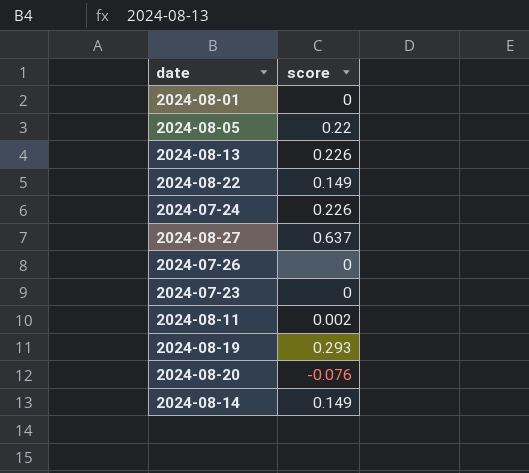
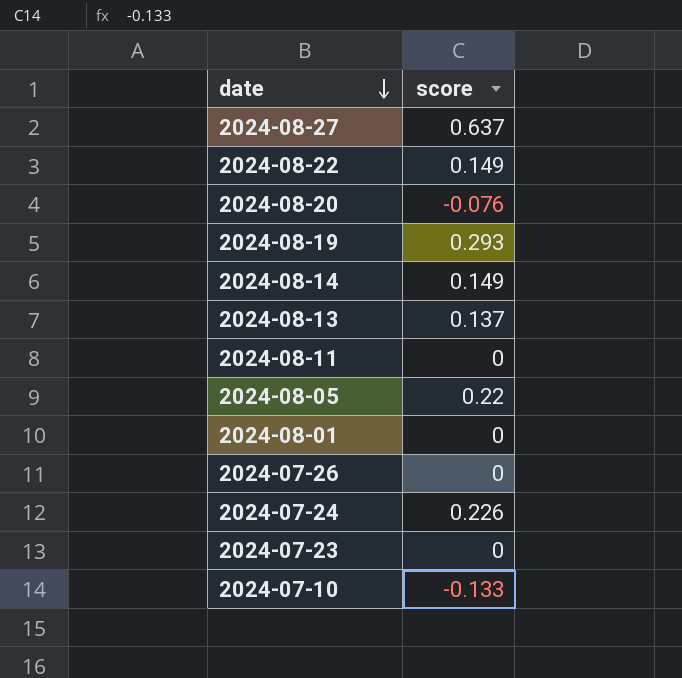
row order: none -> date descending
2024-08-13 | score: 0.226 -> 0.137
2024-08-11 | score: 0.002 -> 0
row 2024-07-10: none -> -0.133

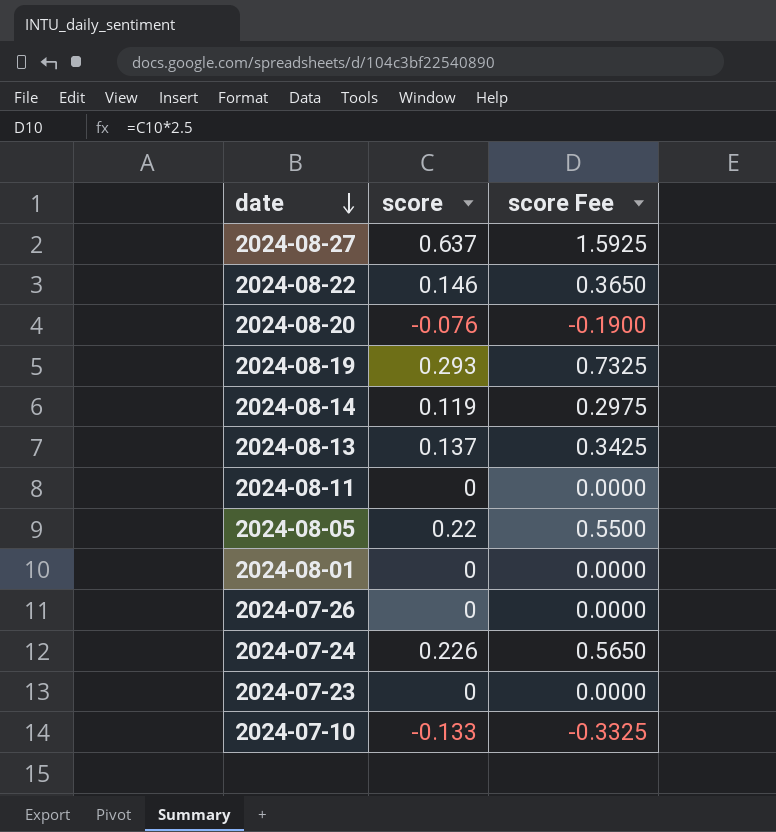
column score Fee | formula: none -> [score] * 2.5
2024-08-22 | score: 0.149 -> 0.146
2024-08-14 | score: 0.149 -> 0.119

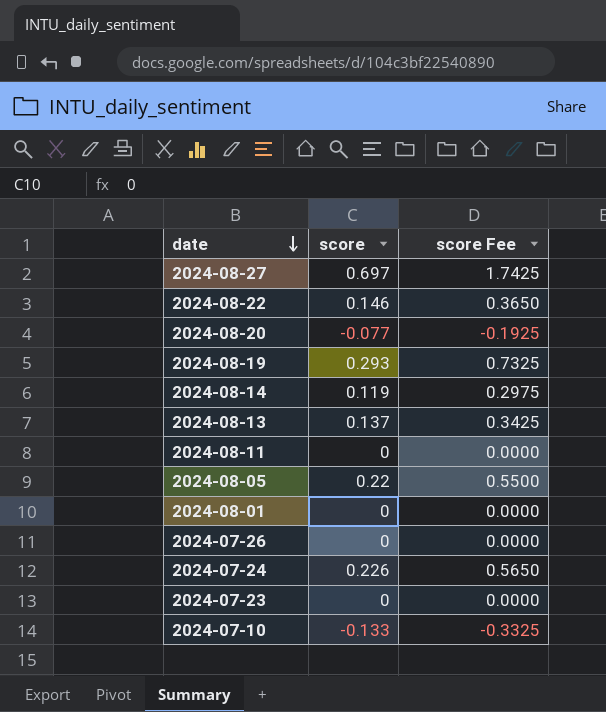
2024-08-27 | score: 0.637 -> 0.697
2024-08-27 | score Fee: 1.5925 -> 1.7425
2024-08-20 | score: -0.076 -> -0.077
2024-08-20 | score Fee: -0.1900 -> -0.1925

